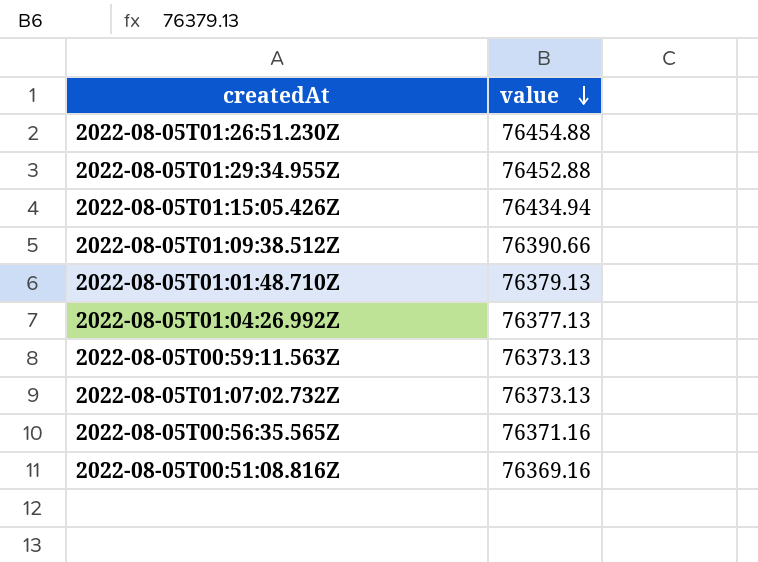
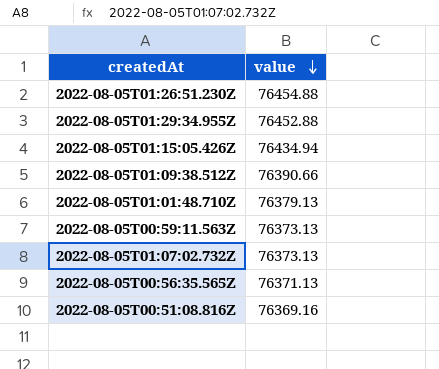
row 2022-08-05T01:04:26.992Z: 76377.13 -> none
2022-08-05T00:56:35.565Z | value: 76371.16 -> 76371.13

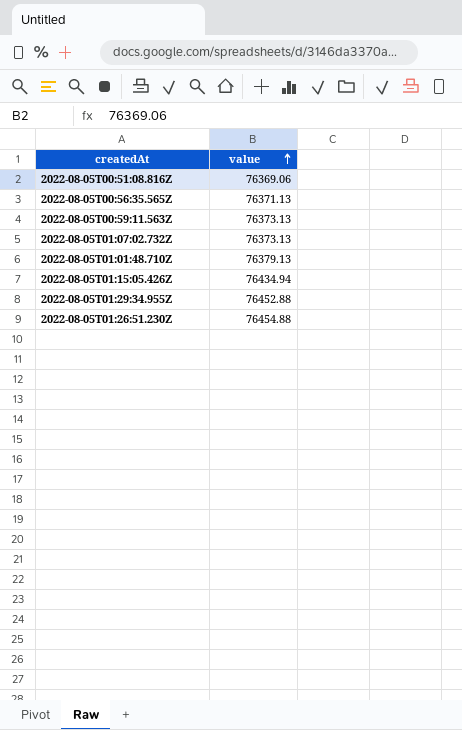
row order: value descending -> value ascending
row 2022-08-05T01:09:38.512Z: 76390.66 -> none
2022-08-05T00:51:08.816Z | value: 76369.16 -> 76369.06

